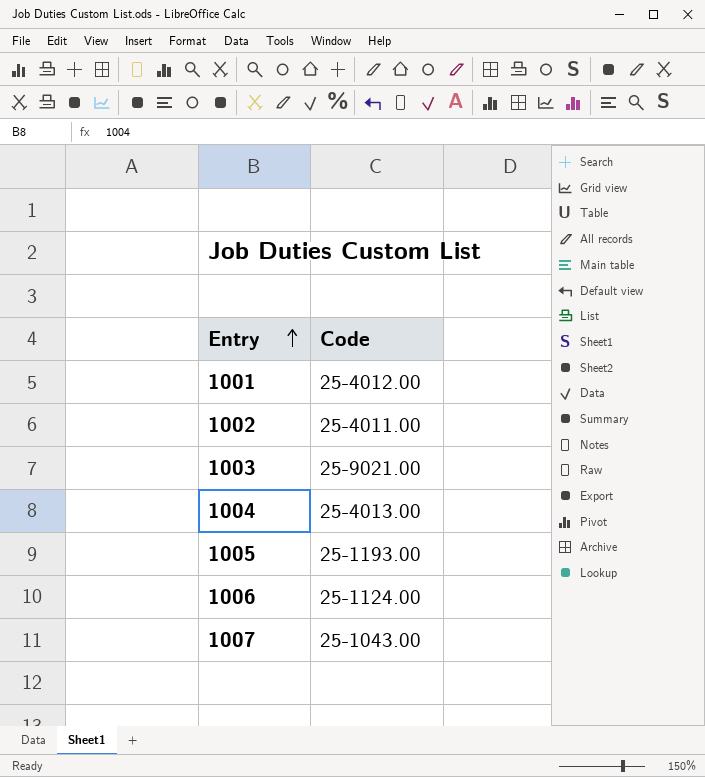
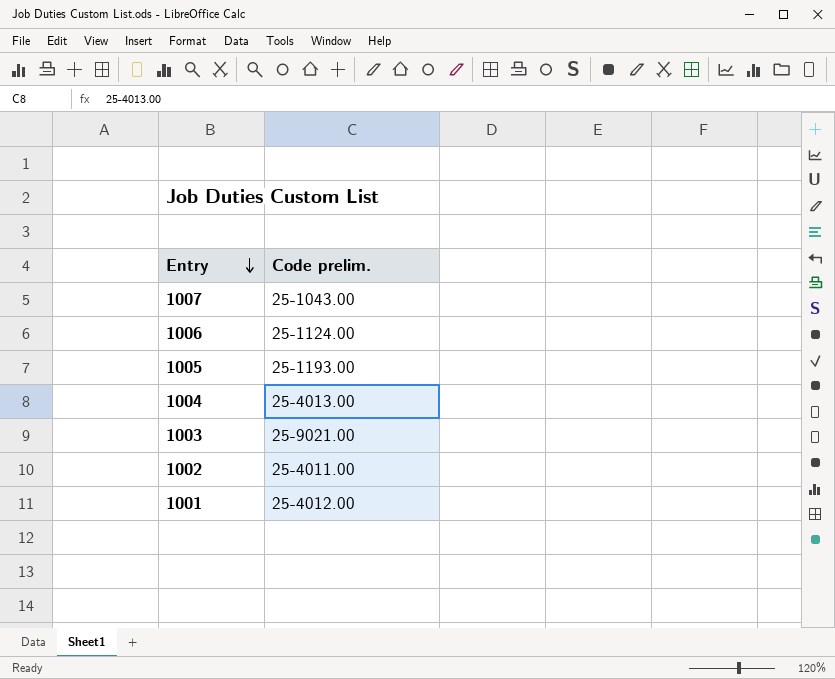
row order: Entry ascending -> Entry descending
column name: Code -> Code prelim.

